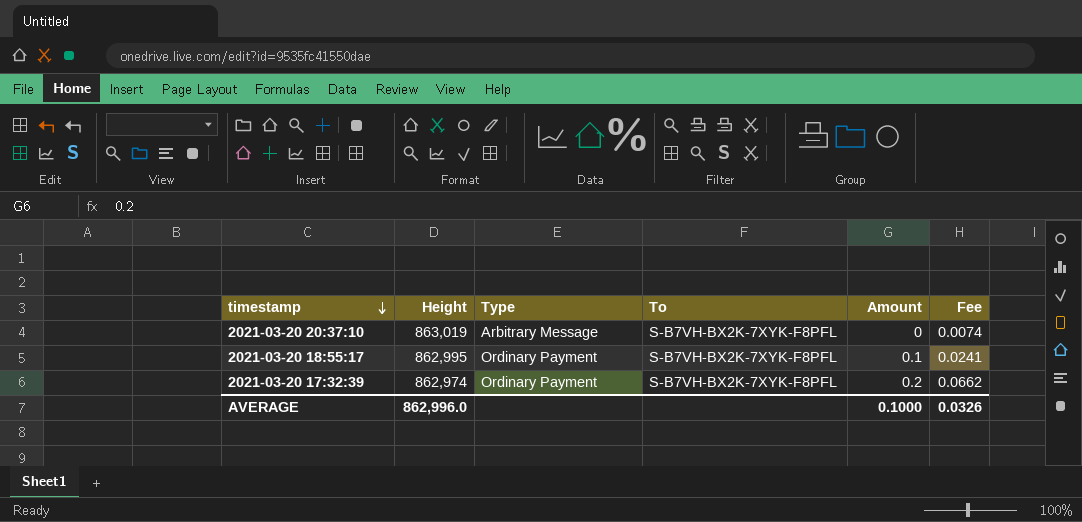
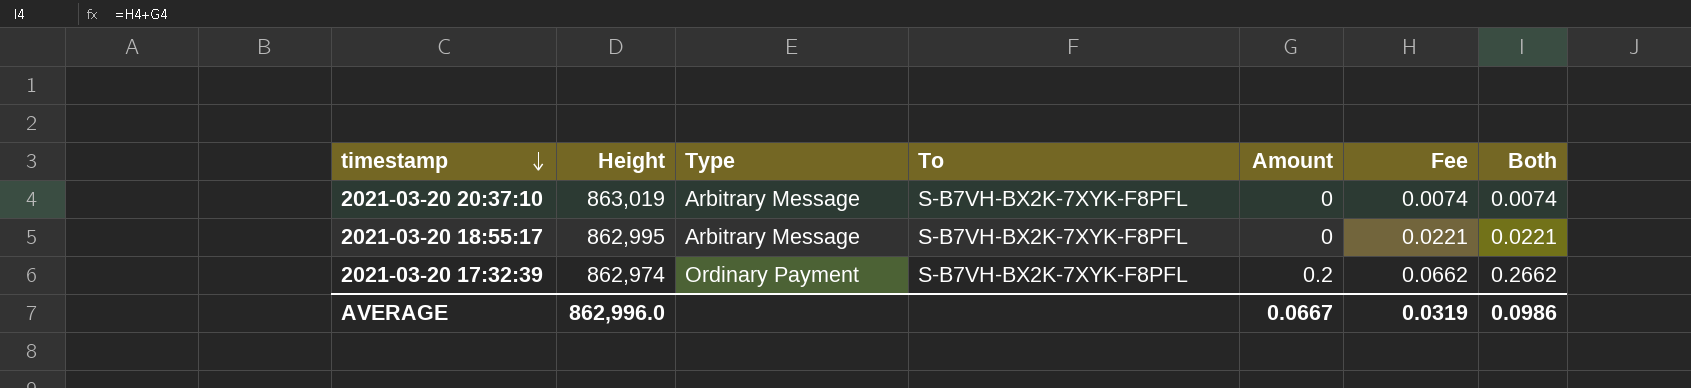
column Both | formula: none -> [Amount] + [Fee]
2021-03-20 18:55:17 | Type: Ordinary Payment -> Arbitrary Message
2021-03-20 18:55:17 | Amount: 0.1 -> 0
2021-03-20 18:55:17 | Fee: 0.0241 -> 0.0221
AVERAGE | Amount: 0.1000 -> 0.0667
AVERAGE | Fee: 0.0326 -> 0.0319

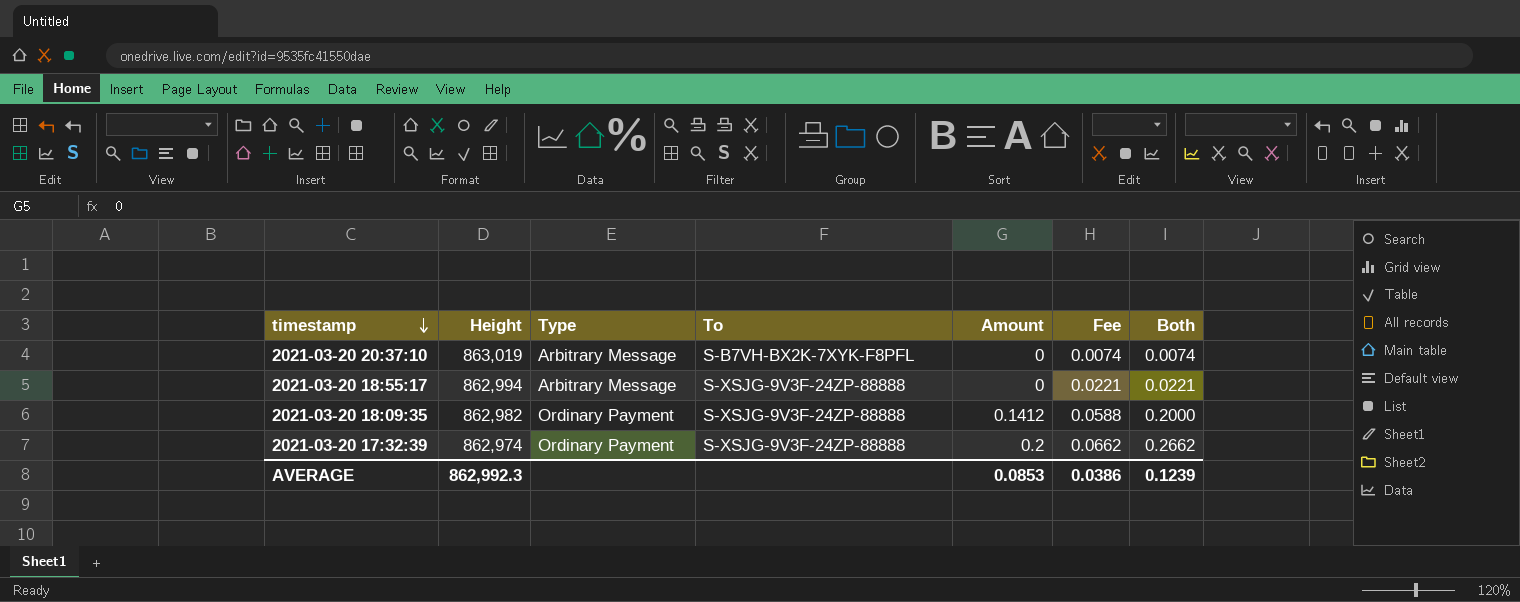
2021-03-20 18:55:17 | Height: 862,995 -> 862,994
2021-03-20 18:55:17 | To: S-B7VH-BX2K-7XYK-F8PFL -> S-XSJG-9V3F-24ZP-88888
row 2021-03-20 18:09:35: none -> 862,982 | Ordinary Payment | S-XSJG-9V3F-24ZP-88888 | 0.1412 | 0.0588 | 0.2000
2021-03-20 17:32:39 | To: S-B7VH-BX2K-7XYK-F8PFL -> S-XSJG-9V3F-24ZP-88888
AVERAGE | Height: 862,996.0 -> 862,992.3
AVERAGE | Amount: 0.0667 -> 0.0853
AVERAGE | Fee: 0.0319 -> 0.0386
AVERAGE | Both: 0.0986 -> 0.1239

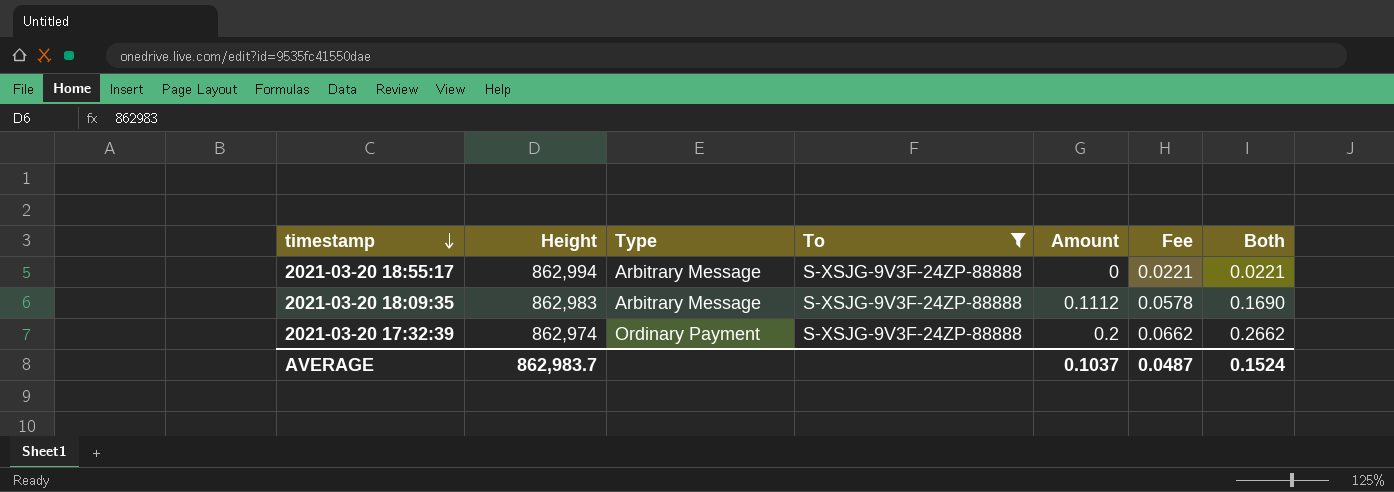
filter: none -> To = S-XSJG-9V3F-24ZP-88888
2021-03-20 18:09:35 | Height: 862,982 -> 862,983
2021-03-20 18:09:35 | Type: Ordinary Payment -> Arbitrary Message
2021-03-20 18:09:35 | Amount: 0.1412 -> 0.1112
2021-03-20 18:09:35 | Fee: 0.0588 -> 0.0578
2021-03-20 18:09:35 | Both: 0.2000 -> 0.1690
AVERAGE | Height: 862,992.3 -> 862,983.7
AVERAGE | Amount: 0.0853 -> 0.1037
AVERAGE | Fee: 0.0386 -> 0.0487
AVERAGE | Both: 0.1239 -> 0.1524

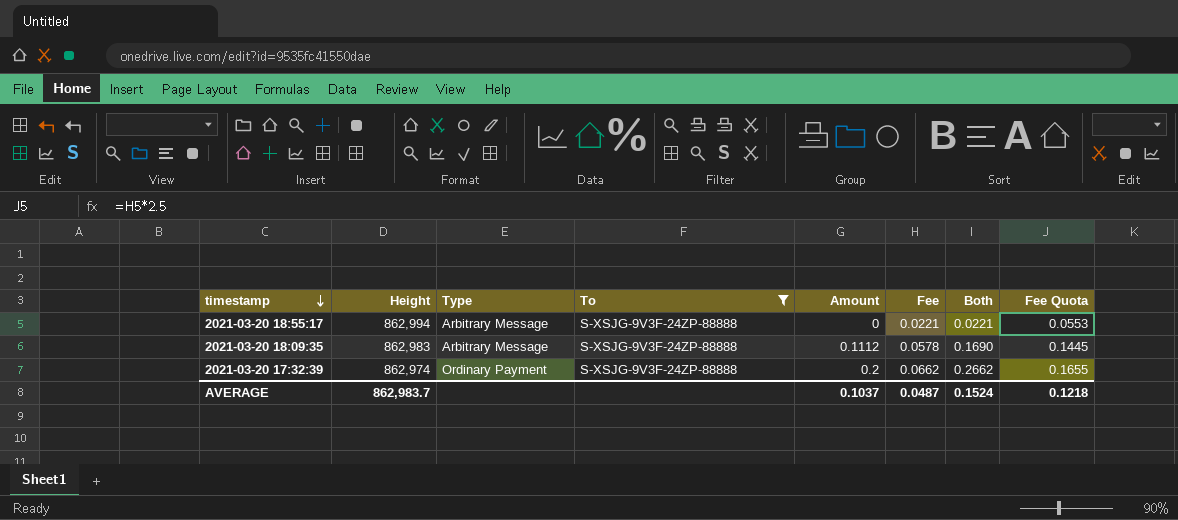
column Fee Quota | formula: none -> [Fee] * 2.5

